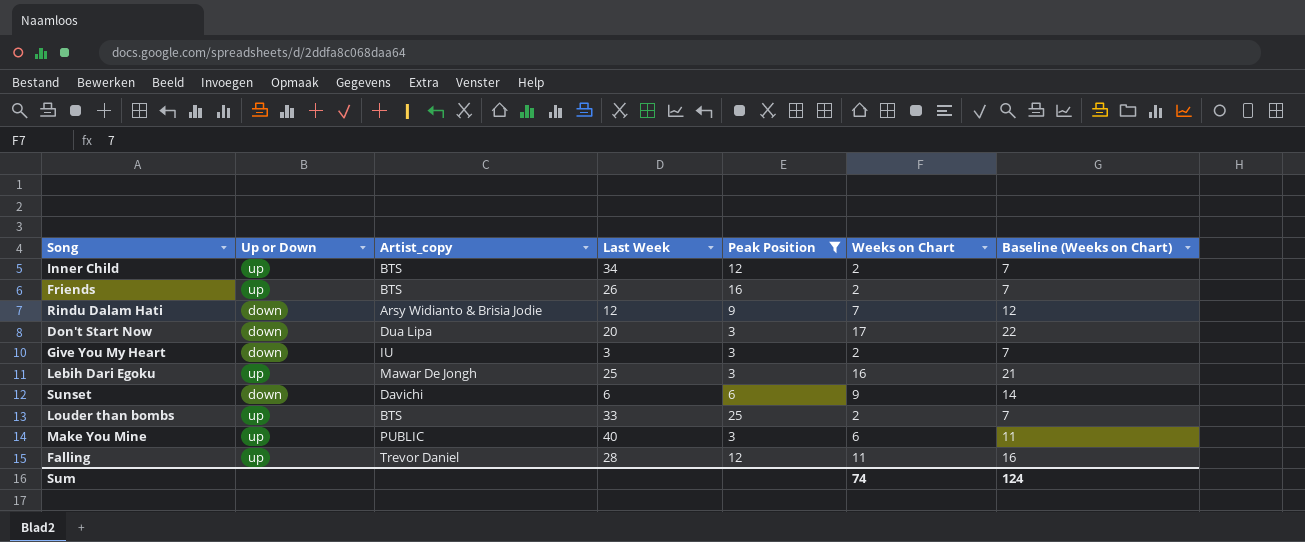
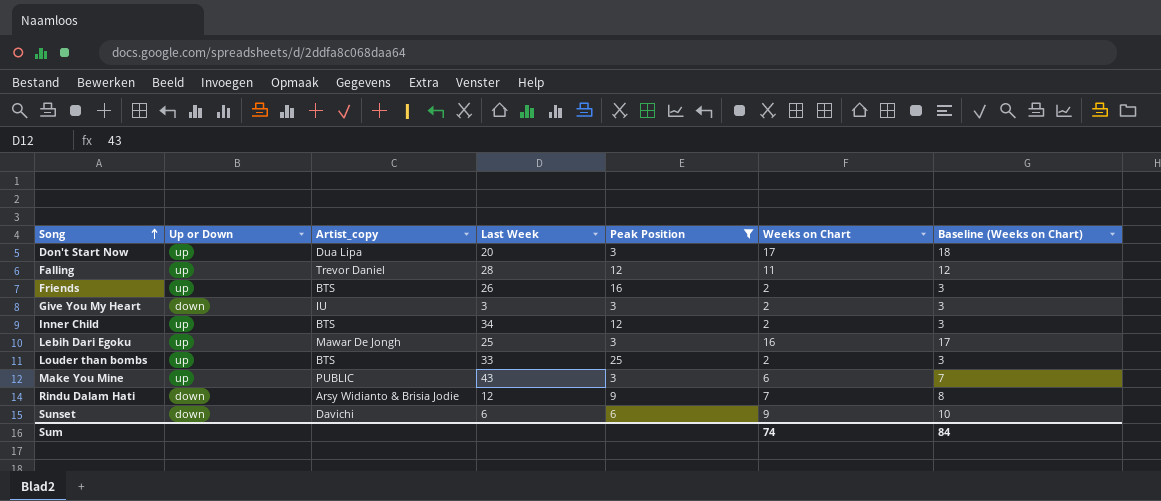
row order: none -> Song ascending
column Baseline (Weeks on Chart) | formula: [Weeks on Chart] + 5 -> [Weeks on Chart] + 1
Don't Start Now | Up or Down: down -> up
Make You Mine | Last Week: 40 -> 43
Sum | Baseline (Weeks on Chart): 124 -> 84

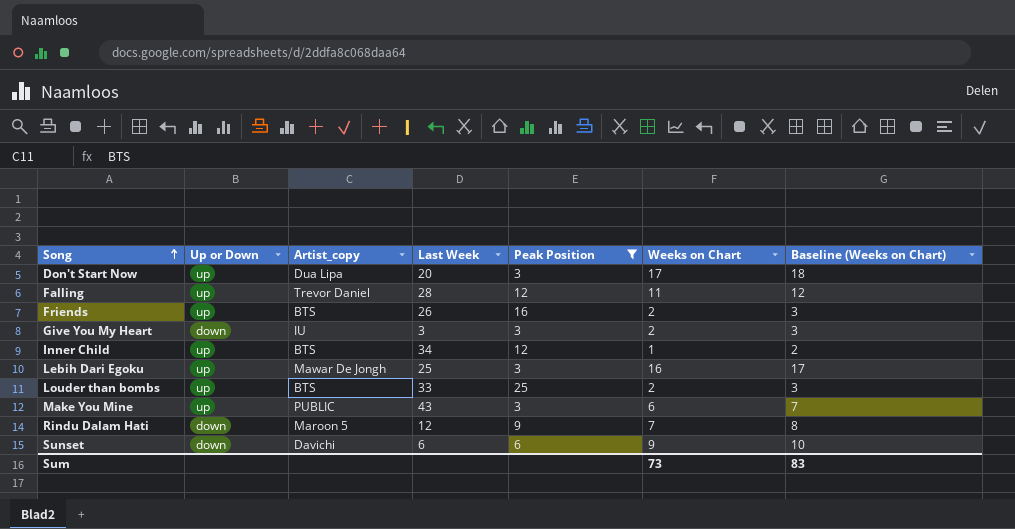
Inner Child | Weeks on Chart: 2 -> 1
Inner Child | Baseline (Weeks on Chart): 3 -> 2
Rindu Dalam Hati | Artist_copy: Arsy Widianto & Brisia Jodie -> Maroon 5
Sum | Weeks on Chart: 74 -> 73
Sum | Baseline (Weeks on Chart): 84 -> 83

